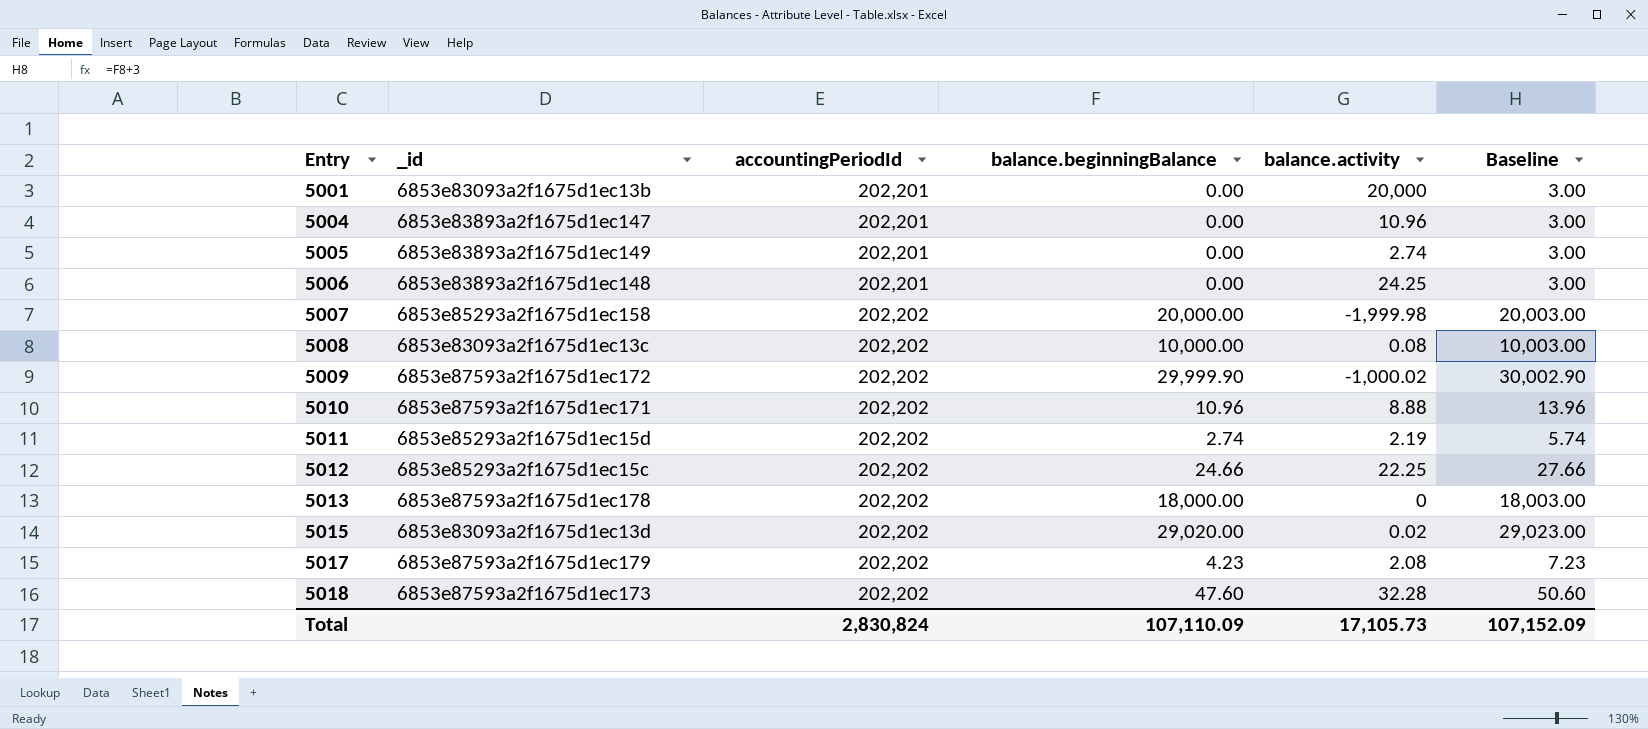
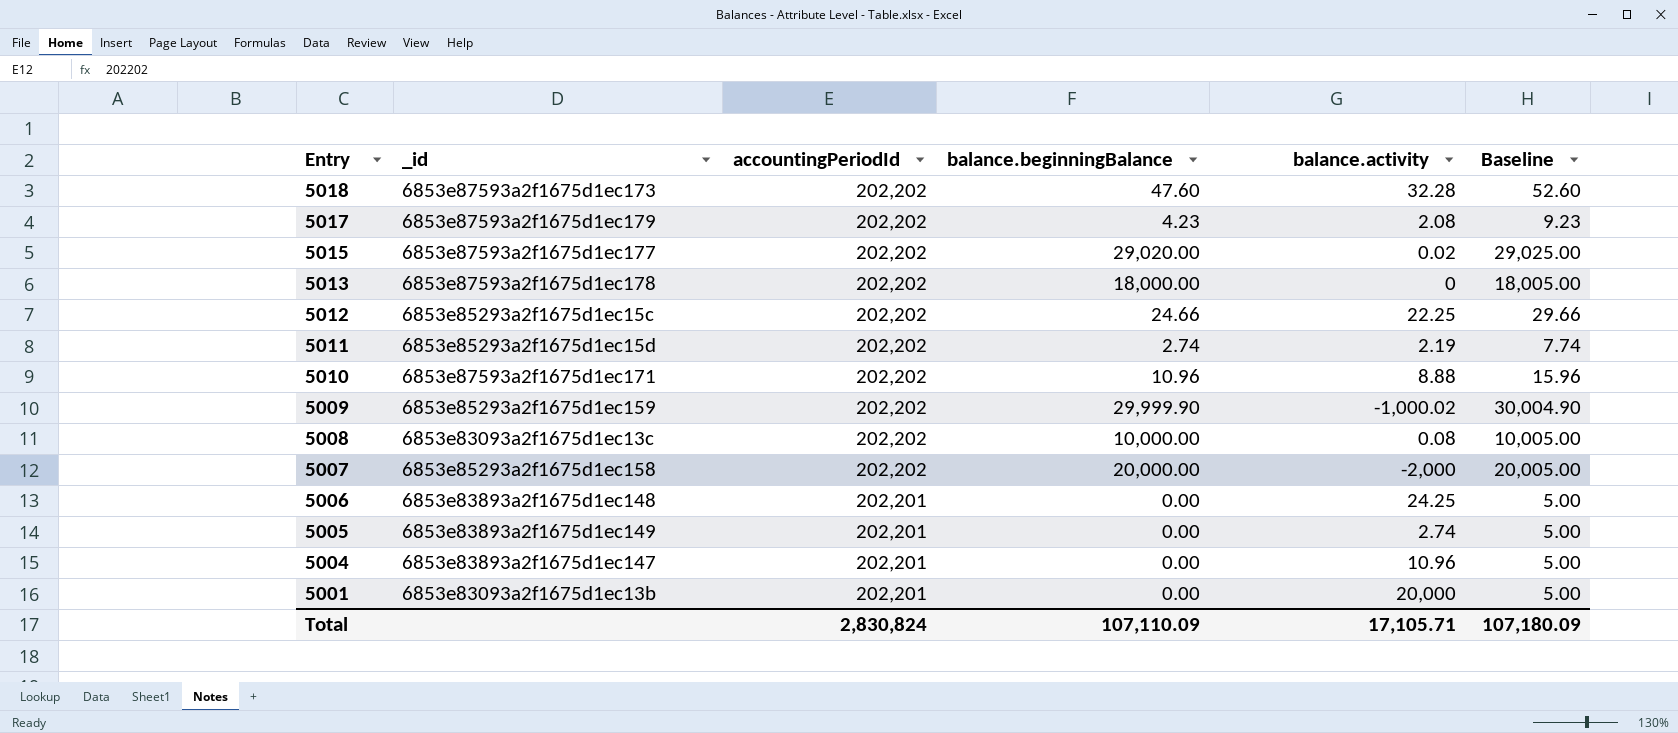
row order: Entry ascending -> Entry descending
column Baseline | formula: [balance.beginningBalance] + 3 -> [balance.beginningBalance] + 5
5015 | _id: 6853e83093a2f1675d1ec13d -> 6853e87593a2f1675d1ec177
5009 | _id: 6853e87593a2f1675d1ec172 -> 6853e85293a2f1675d1ec159
5007 | balance.activity: -1,999.98 -> -2,000
Total | balance.activity: 17,105.73 -> 17,105.71
Total | Baseline: 107,152.09 -> 107,180.09

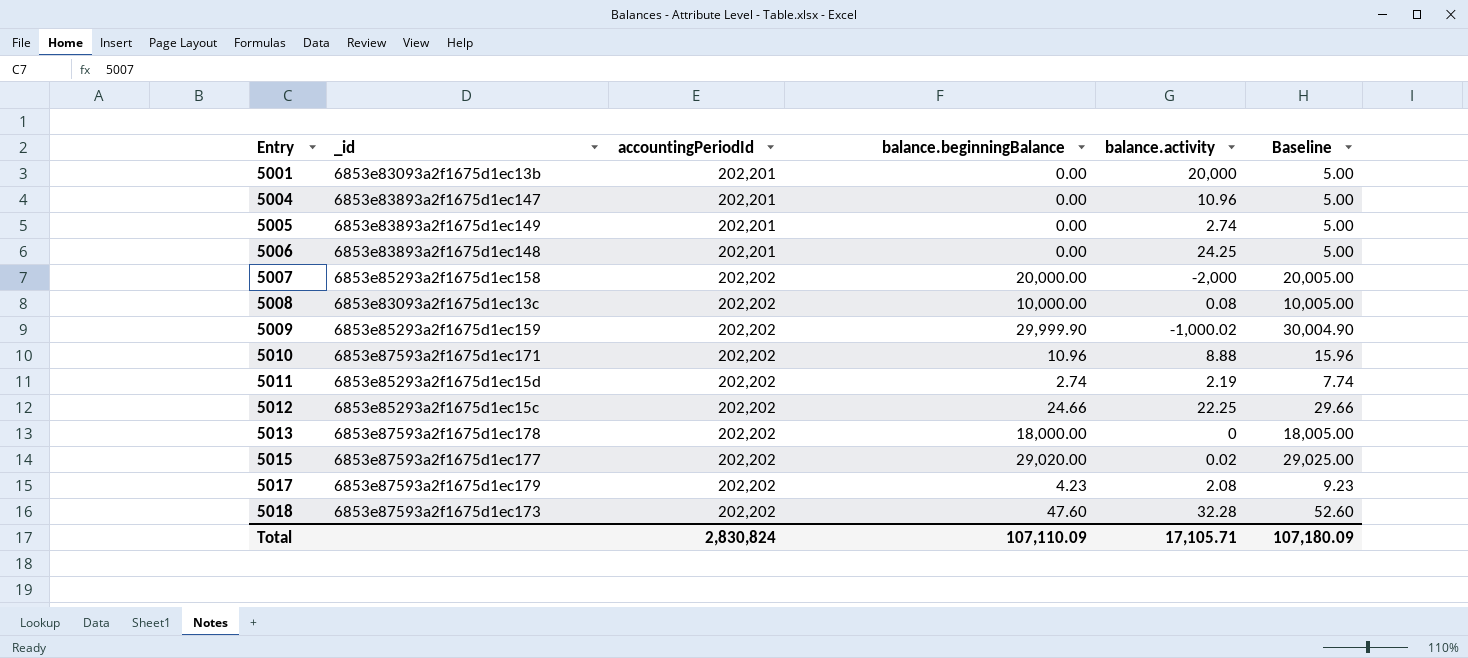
row order: Entry descending -> Entry ascending

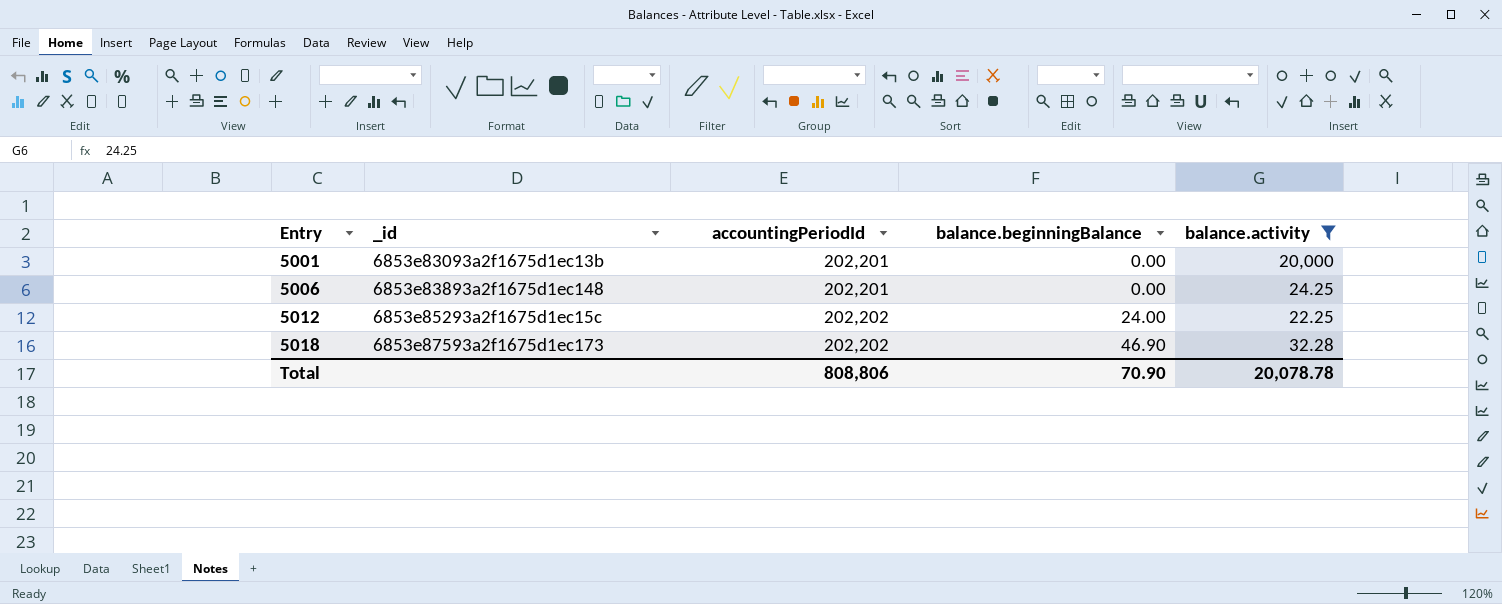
filter: none -> balance.activity >= 22.25
column Baseline | formula: [balance.beginningBalance] + 5 -> none
5012 | balance.beginningBalance: 24.66 -> 24.00
5018 | balance.beginningBalance: 47.60 -> 46.90
Total | accountingPeriodId: 2,830,824 -> 808,806
Total | balance.beginningBalance: 107,110.09 -> 70.90
Total | balance.activity: 17,105.71 -> 20,078.78

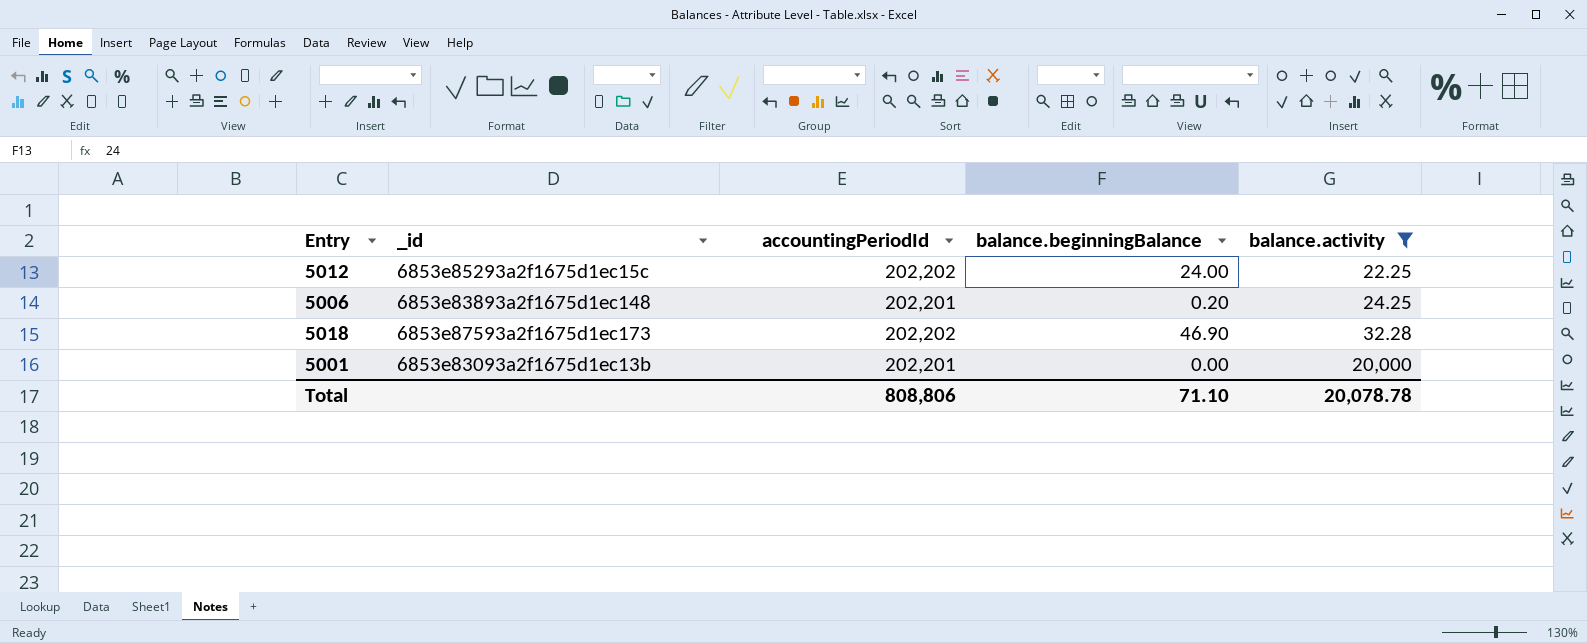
row order: Entry ascending -> balance.activity ascending
5006 | balance.beginningBalance: 0.00 -> 0.20
Total | balance.beginningBalance: 70.90 -> 71.10

